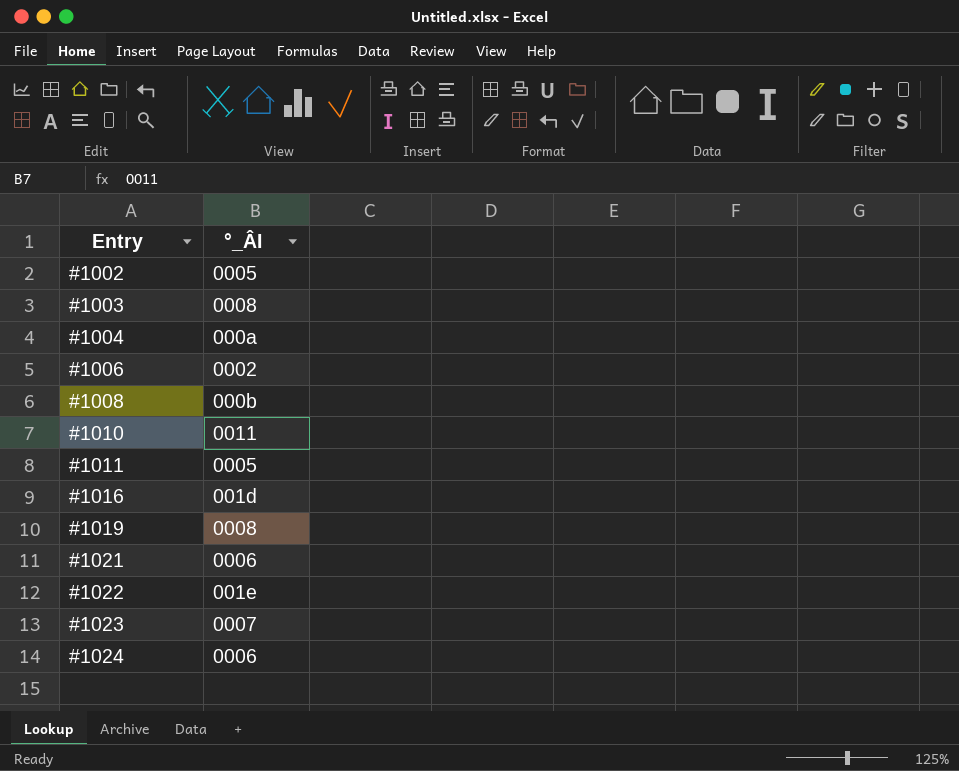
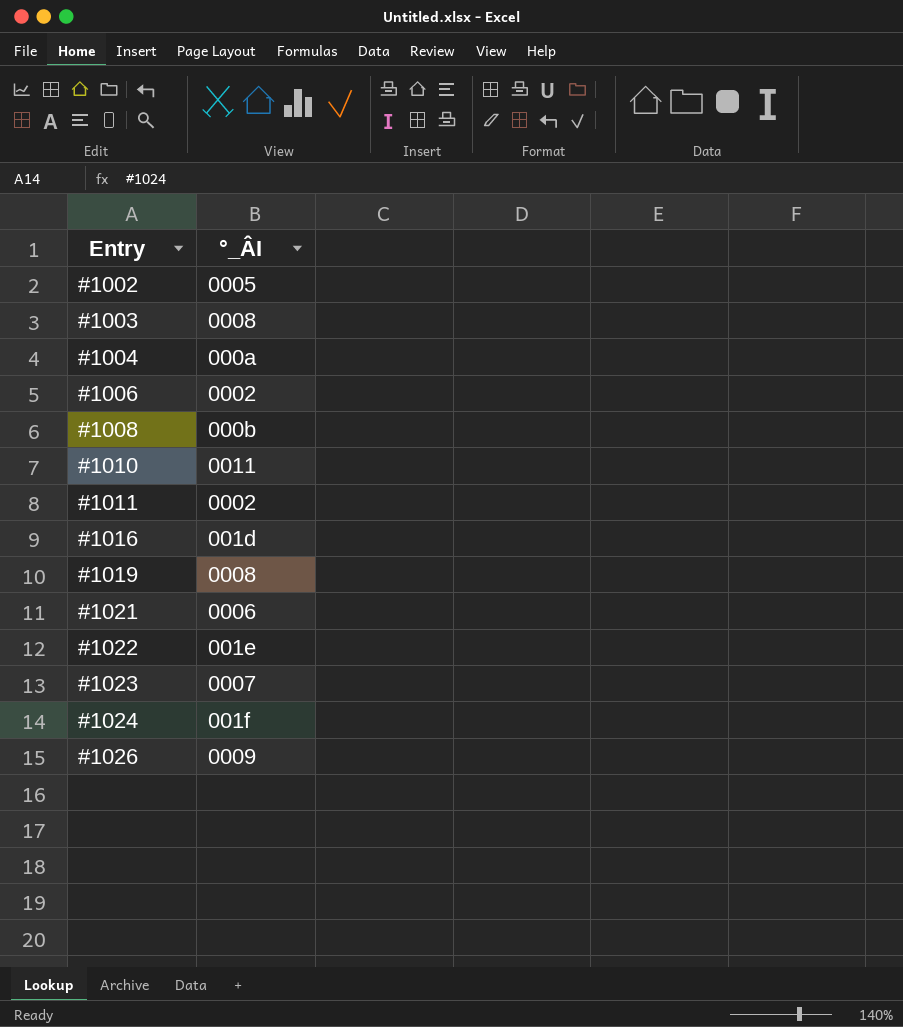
#1011 | °_ÂI: 0005 -> 0002
#1024 | °_ÂI: 0006 -> 001f
row #1026: none -> 0009

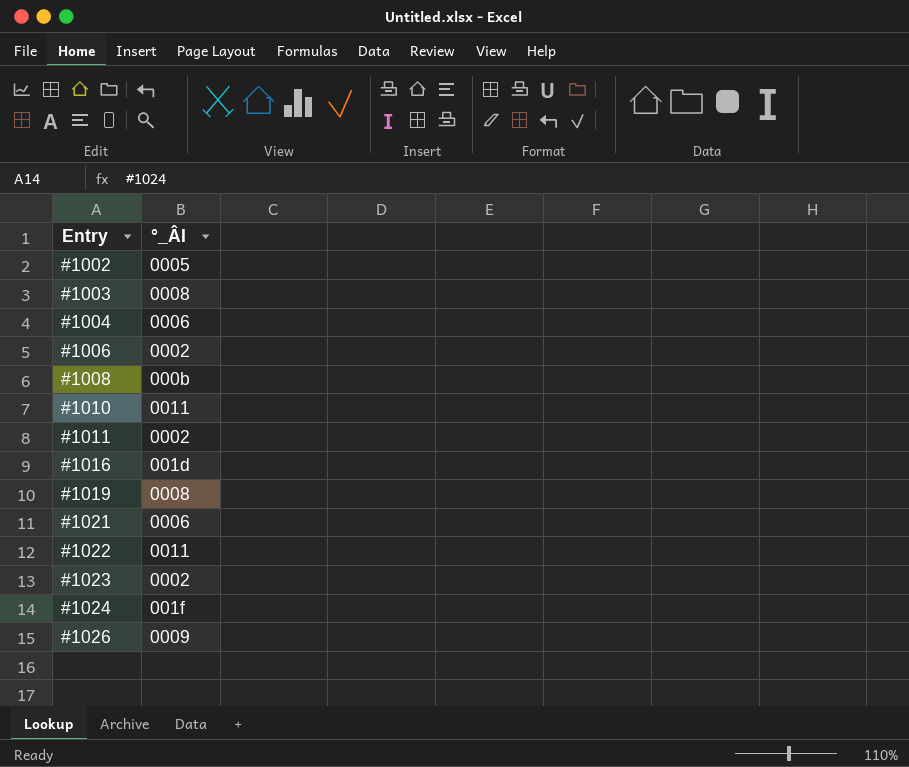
#1004 | °_ÂI: 000a -> 0006
#1022 | °_ÂI: 001e -> 0011
#1023 | °_ÂI: 0007 -> 0002

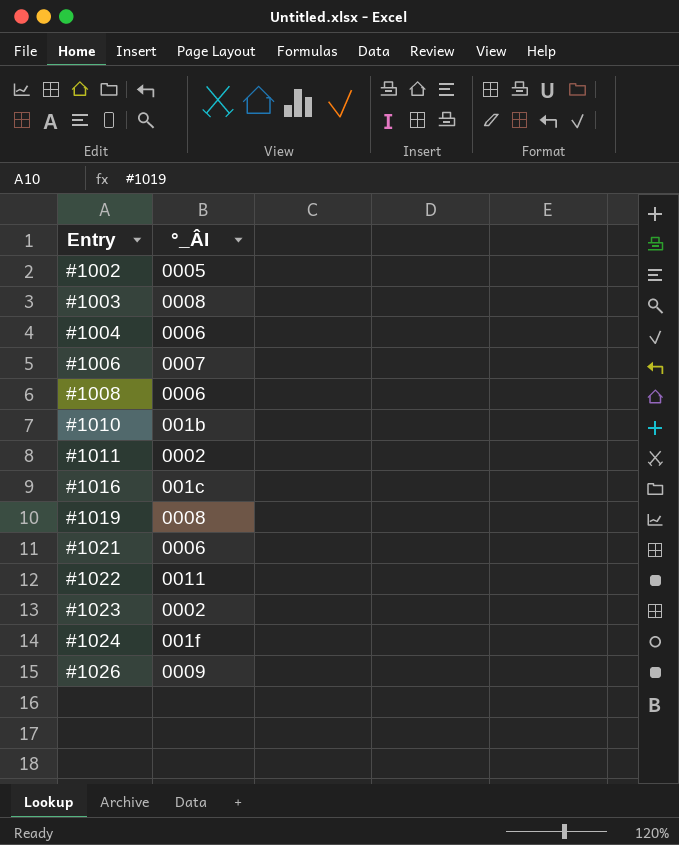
#1006 | °_ÂI: 0002 -> 0007
#1008 | °_ÂI: 000b -> 0006
#1010 | °_ÂI: 0011 -> 001b
#1016 | °_ÂI: 001d -> 001c

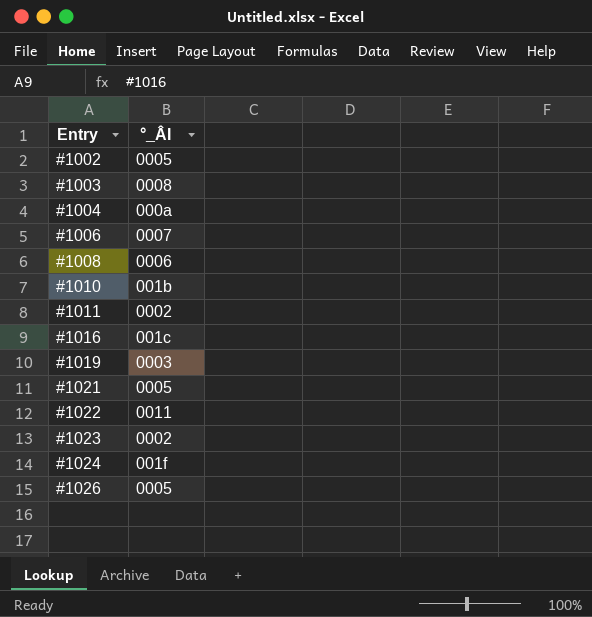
#1004 | °_ÂI: 0006 -> 000a
#1019 | °_ÂI: 0008 -> 0003
#1021 | °_ÂI: 0006 -> 0005
#1026 | °_ÂI: 0009 -> 0005

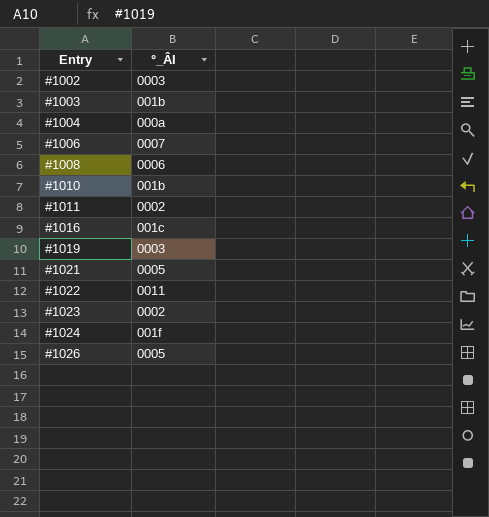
#1002 | °_ÂI: 0005 -> 0003
#1003 | °_ÂI: 0008 -> 001b

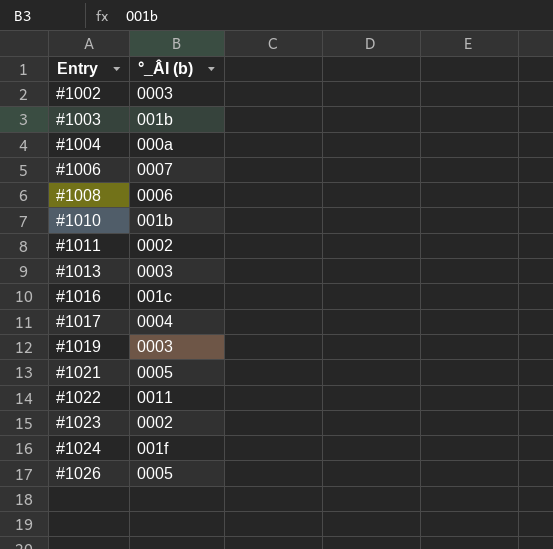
column name: °_ÂI -> °_ÂI (b)
row #1013: none -> 0003
row #1017: none -> 0004

